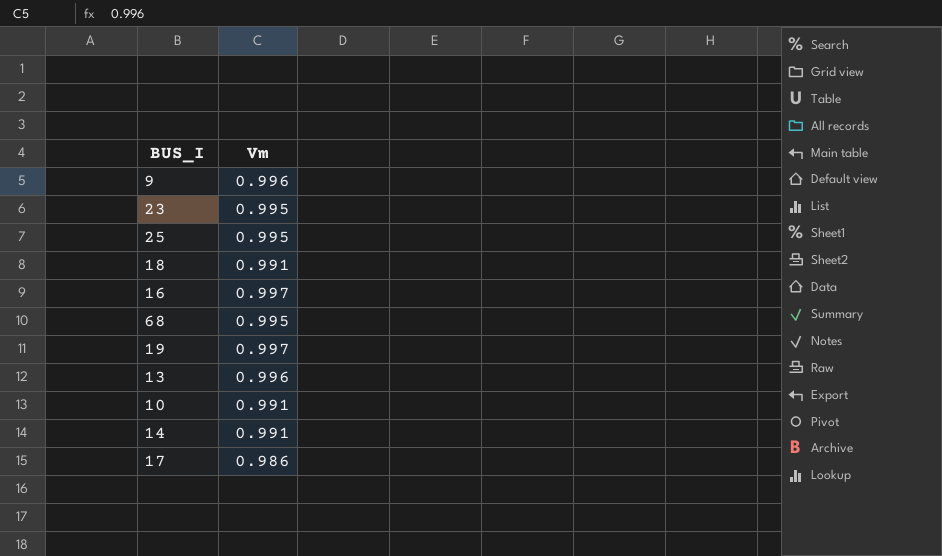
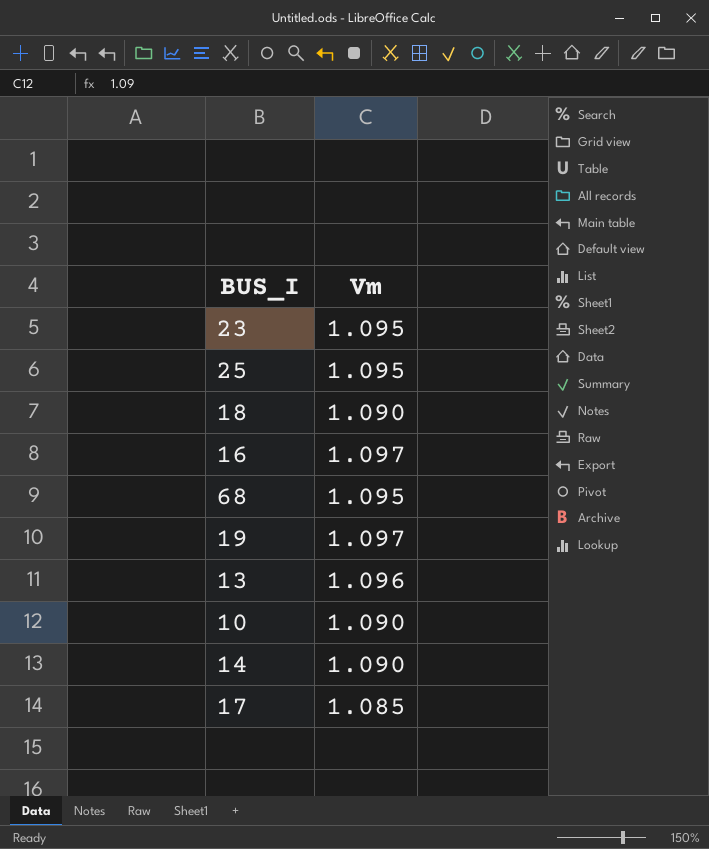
row 9: 0.996 -> none
23 | Vm: 0.995 -> 1.095
25 | Vm: 0.995 -> 1.095
18 | Vm: 0.991 -> 1.090
16 | Vm: 0.997 -> 1.097
68 | Vm: 0.995 -> 1.095
19 | Vm: 0.997 -> 1.097
13 | Vm: 0.996 -> 1.096
10 | Vm: 0.991 -> 1.090
14 | Vm: 0.991 -> 1.090
17 | Vm: 0.986 -> 1.085

